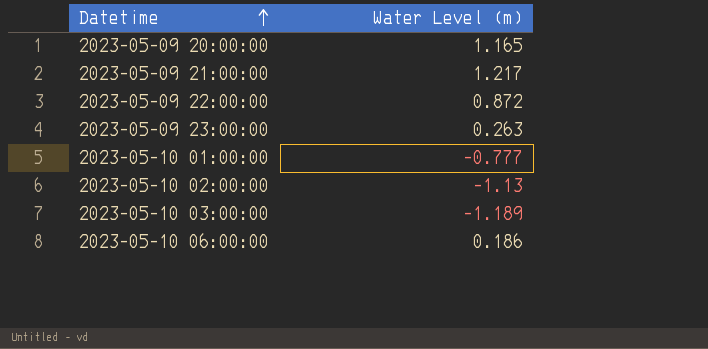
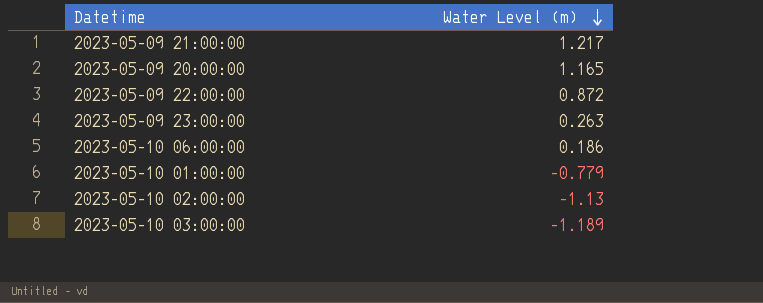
row order: Datetime ascending -> Water Level (m) descending
2023-05-10 01:00:00 | Water Level (m): -0.777 -> -0.779

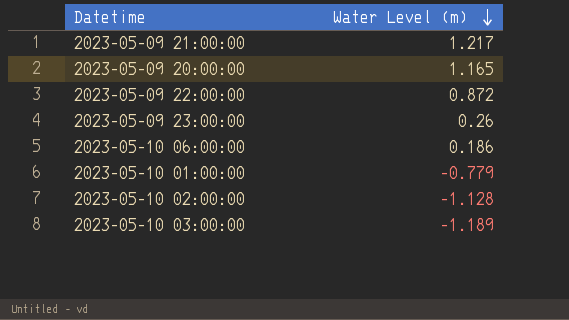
2023-05-09 23:00:00 | Water Level (m): 0.263 -> 0.26
2023-05-10 02:00:00 | Water Level (m): -1.13 -> -1.128

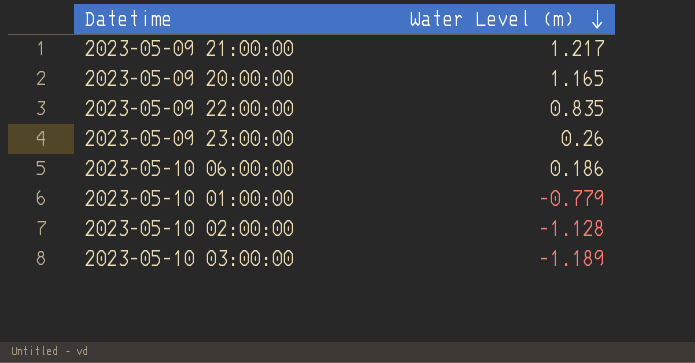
2023-05-09 22:00:00 | Water Level (m): 0.872 -> 0.835

